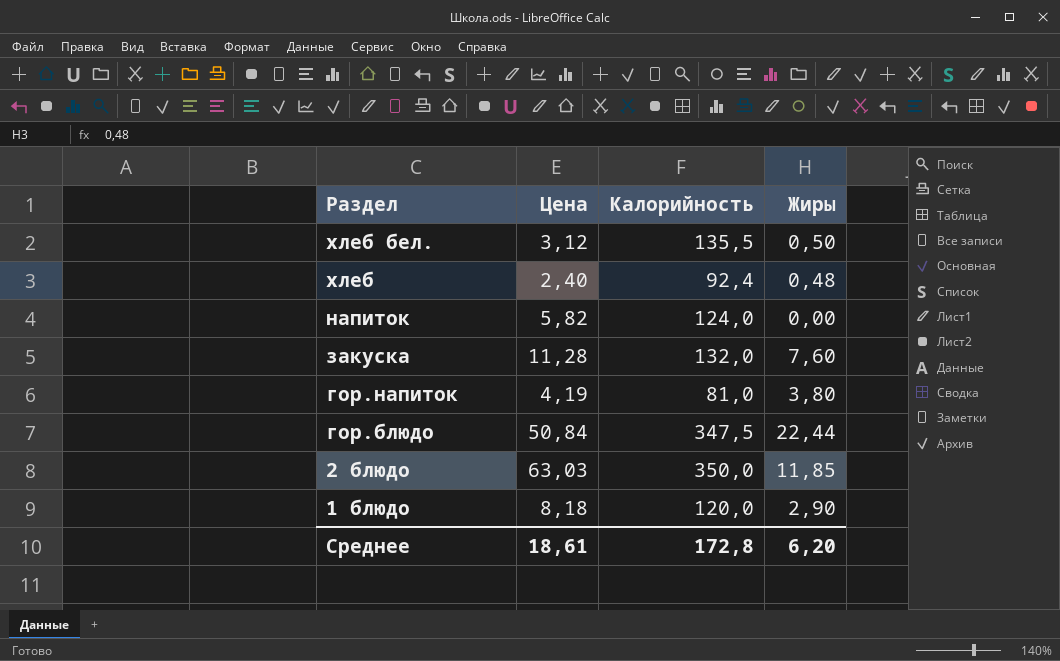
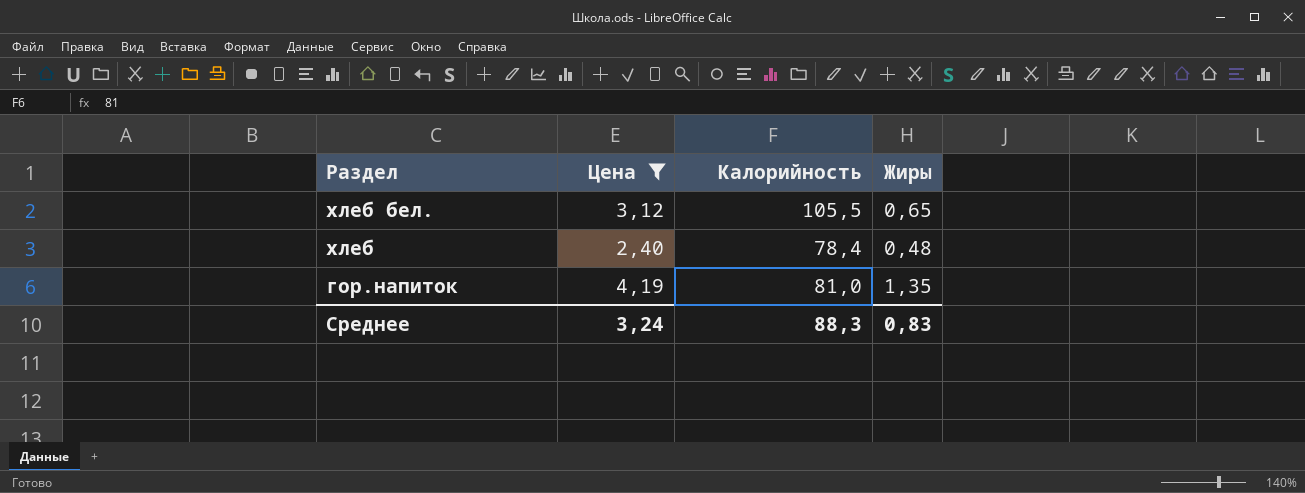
filter: none -> Цена <= 4,19
хлеб бел. | Калорийность: 135,5 -> 105,5
хлеб бел. | Жиры: 0,50 -> 0,65
хлеб | Калорийность: 92,4 -> 78,4
гор.напиток | Жиры: 3,80 -> 1,35
Среднее | Цена: 18,61 -> 3,24
Среднее | Калорийность: 172,8 -> 88,3
Среднее | Жиры: 6,20 -> 0,83

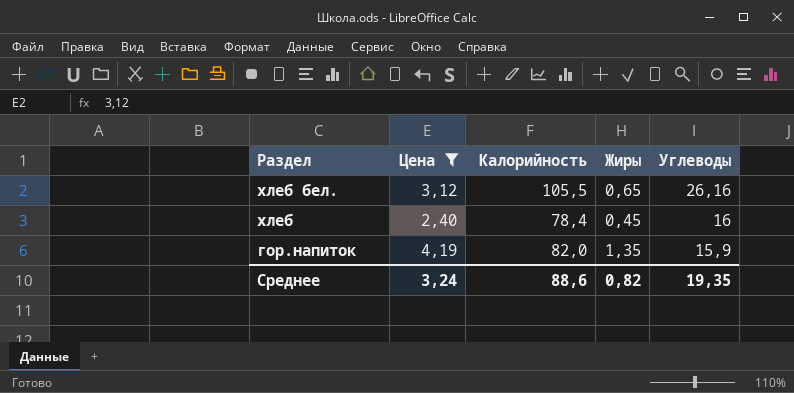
column Углеводы | position: none -> 5
хлеб | Жиры: 0,48 -> 0,45
гор.напиток | Калорийность: 81,0 -> 82,0
Среднее | Калорийность: 88,3 -> 88,6
Среднее | Жиры: 0,83 -> 0,82

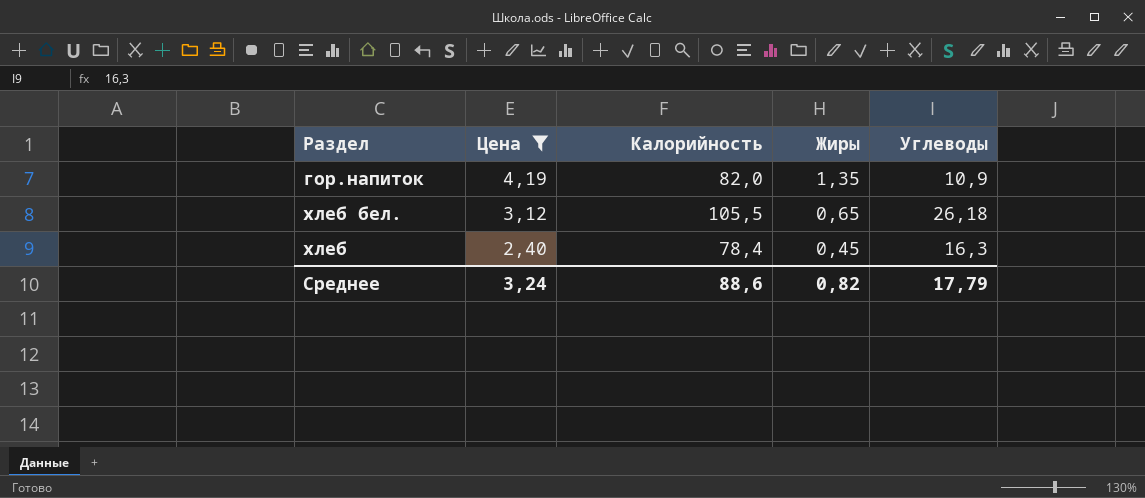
row order: Раздел descending -> Цена descending
гор.напиток | Углеводы: 15,9 -> 10,9
хлеб бел. | Углеводы: 26,16 -> 26,18
хлеб | Углеводы: 16 -> 16,3
Среднее | Углеводы: 19,35 -> 17,79

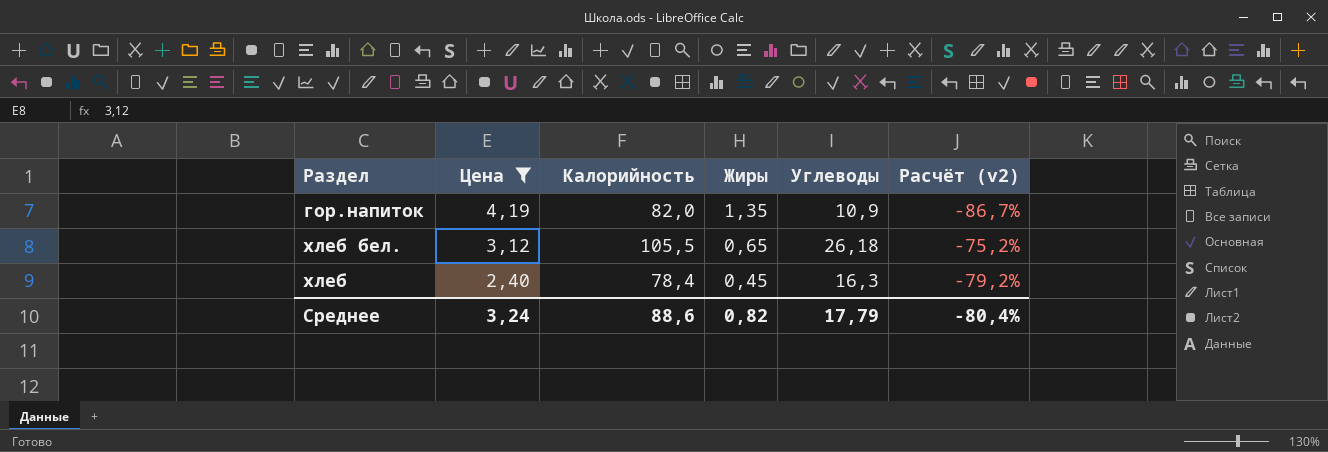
column Расчёт (v2) | formula: none -> ([Углеводы] - [Калорийность]) / [Калорийность]

